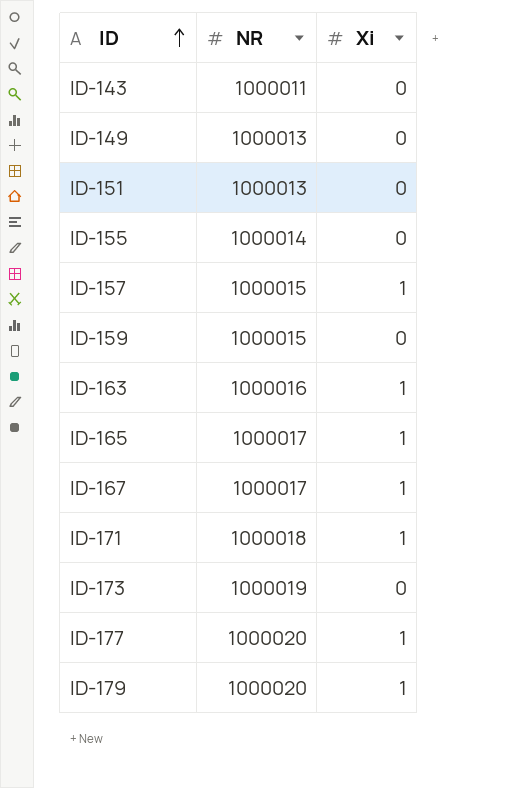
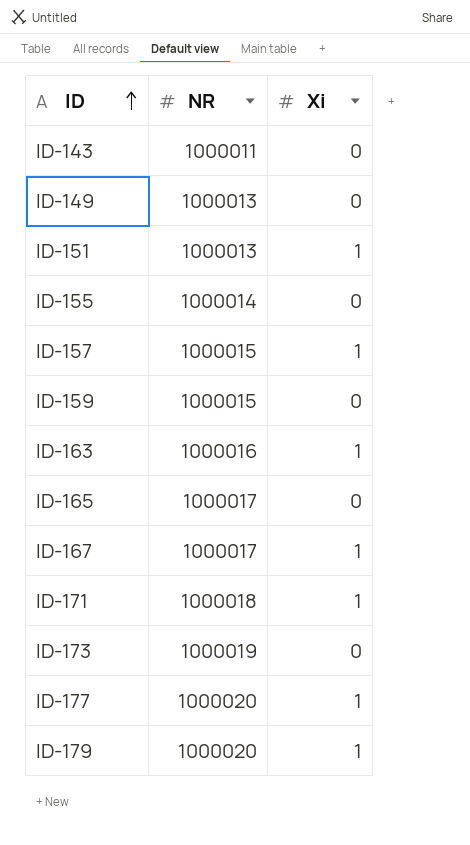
ID-151 | Xi: 0 -> 1
ID-165 | Xi: 1 -> 0

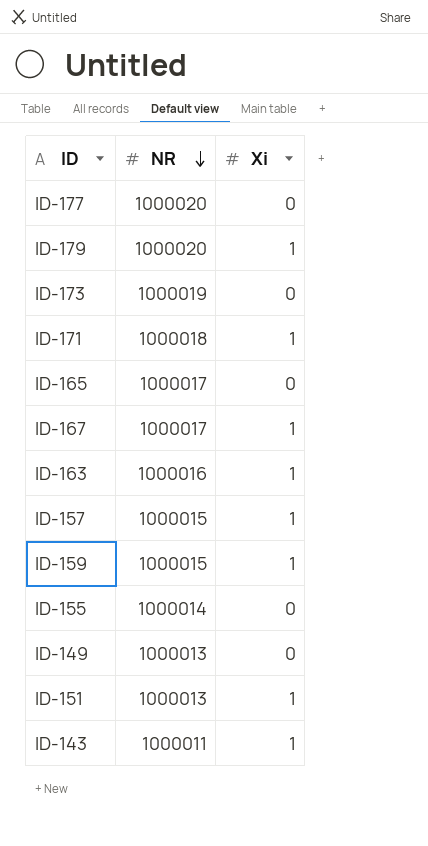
row order: ID ascending -> NR descending
ID-177 | Xi: 1 -> 0
ID-159 | Xi: 0 -> 1
ID-143 | Xi: 0 -> 1

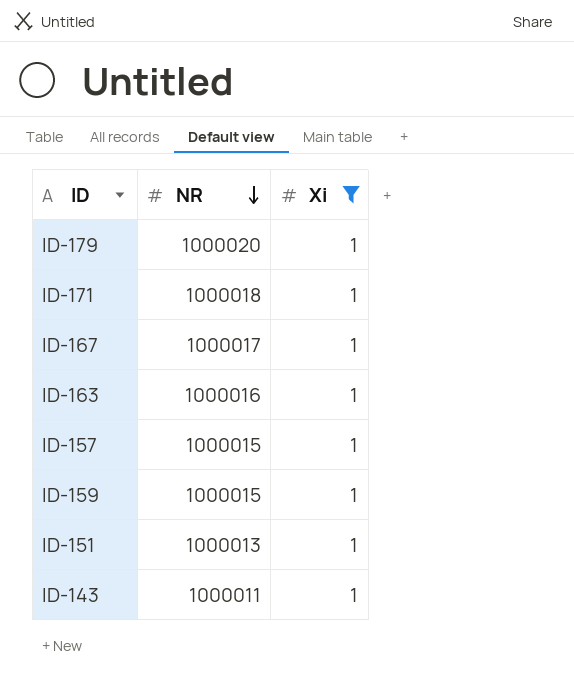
filter: none -> Xi = 1

